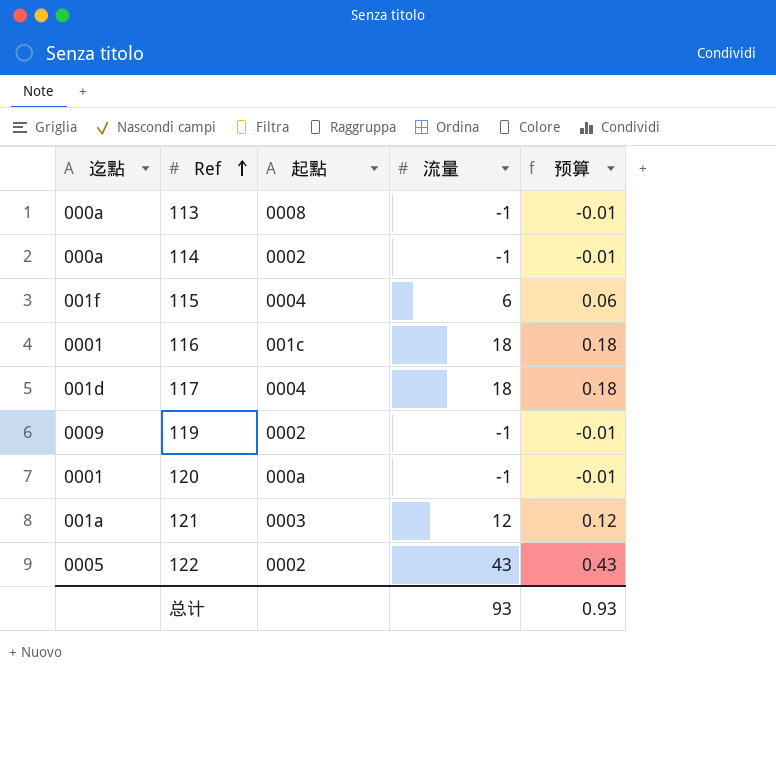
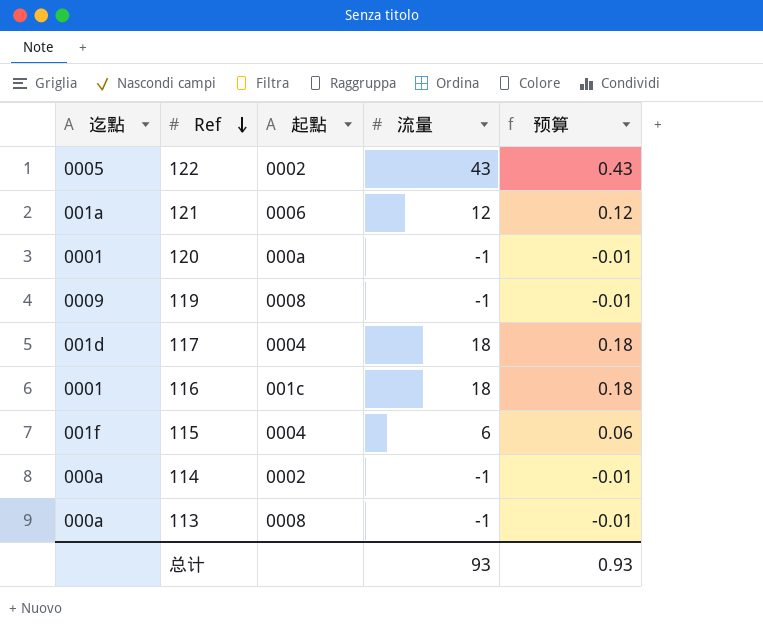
row order: Ref ascending -> Ref descending
121 | 起點: 0003 -> 0006
119 | 起點: 0002 -> 0008

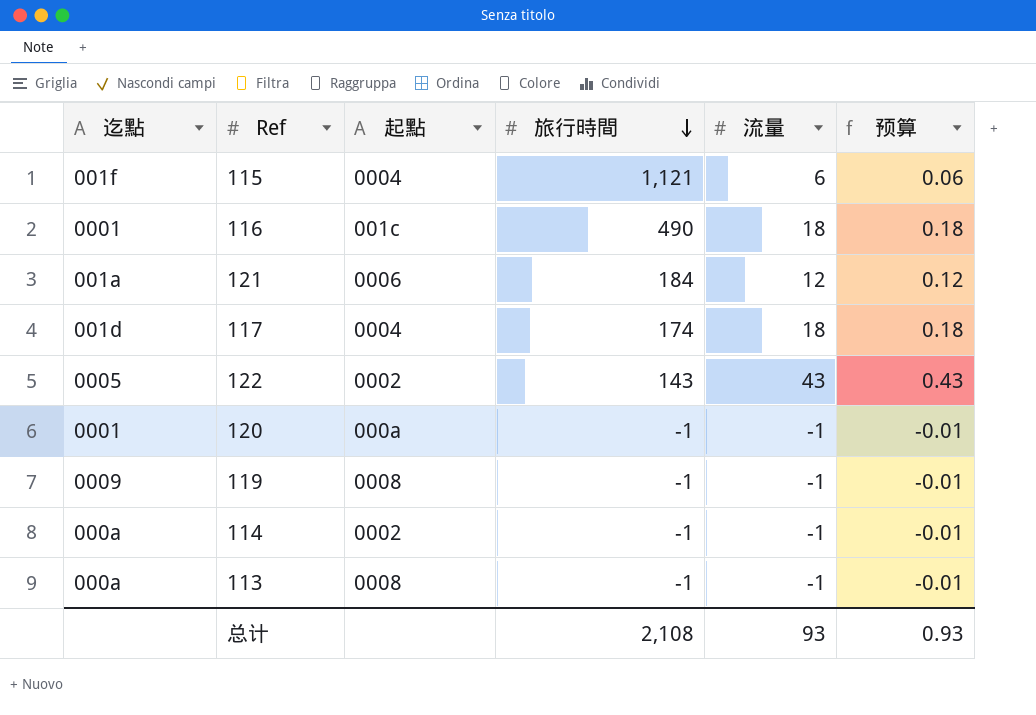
row order: Ref descending -> 旅行時間 descending
column 旅行時間 | position: none -> 4

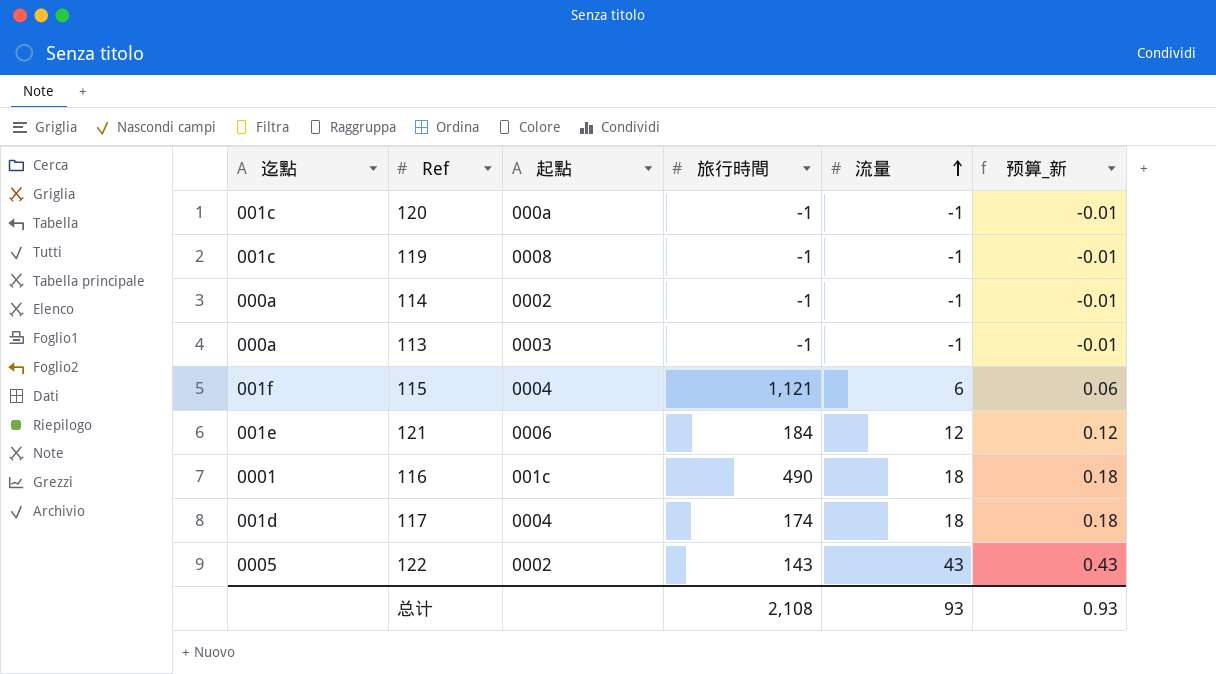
row order: 旅行時間 descending -> 流量 ascending
column name: 预算 -> 预算_新
120 | 迄點: 0001 -> 001c
119 | 迄點: 0009 -> 001c
113 | 起點: 0008 -> 0003
121 | 迄點: 001a -> 001e

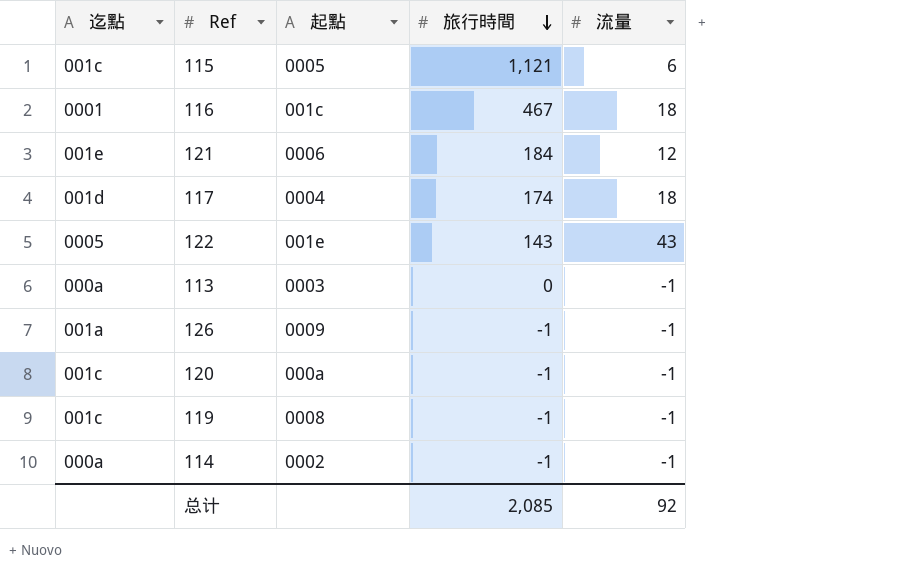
row order: 流量 ascending -> 旅行時間 descending
column 预算_新 | formula: [流量] * 0.01 -> none
115 | 迄點: 001f -> 001c
115 | 起點: 0004 -> 0005
116 | 旅行時間: 490 -> 467
122 | 起點: 0002 -> 001e
113 | 旅行時間: -1 -> 0
row 126: none -> 001a | 0009 | -1 | -1
总计 | 旅行時間: 2,108 -> 2,085
总计 | 流量: 93 -> 92

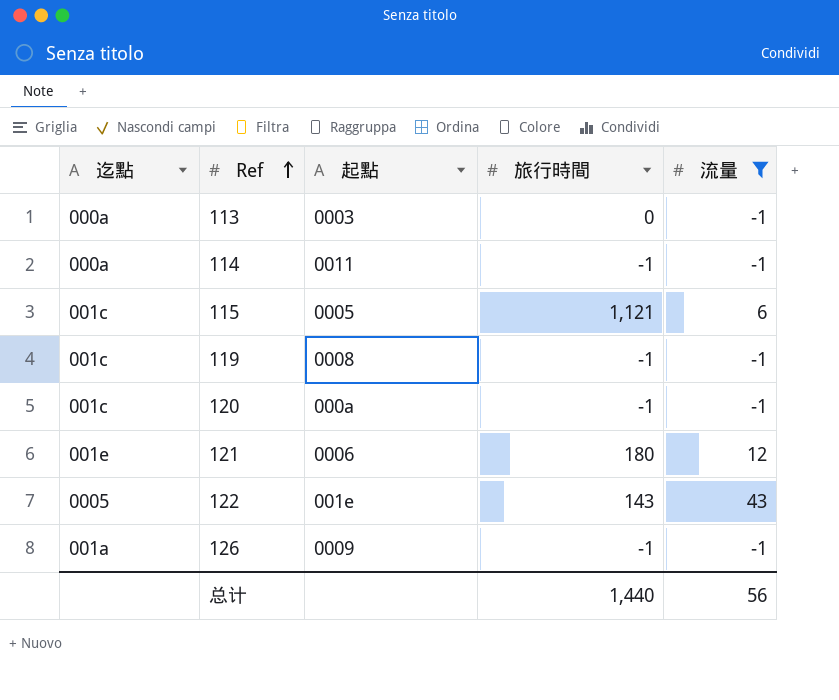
filter: none -> 流量 != 18
row order: 旅行時間 descending -> Ref ascending
114 | 起點: 0002 -> 0011
121 | 旅行時間: 184 -> 180
总计 | 旅行時間: 2,085 -> 1,440
总计 | 流量: 92 -> 56

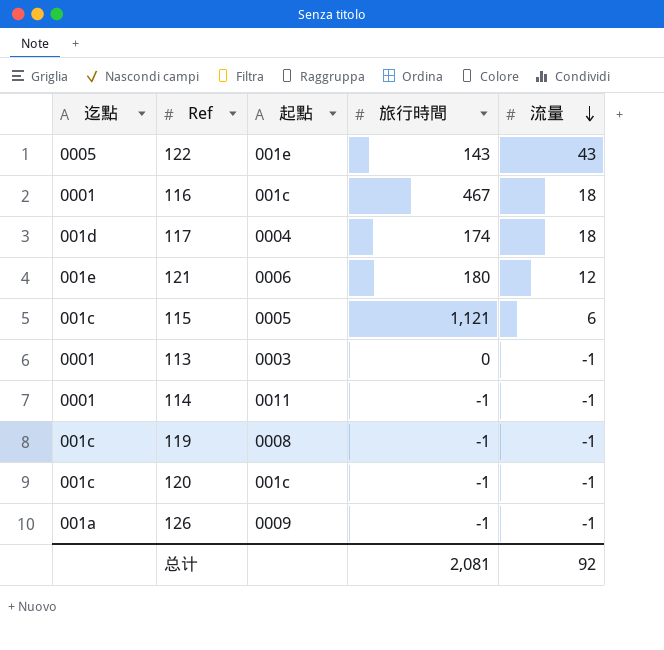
filter: 流量 != 18 -> none
row order: Ref ascending -> 流量 descending
113 | 迄點: 000a -> 0001
114 | 迄點: 000a -> 0001
120 | 起點: 000a -> 001c
总计 | 旅行時間: 1,440 -> 2,081
总计 | 流量: 56 -> 92

